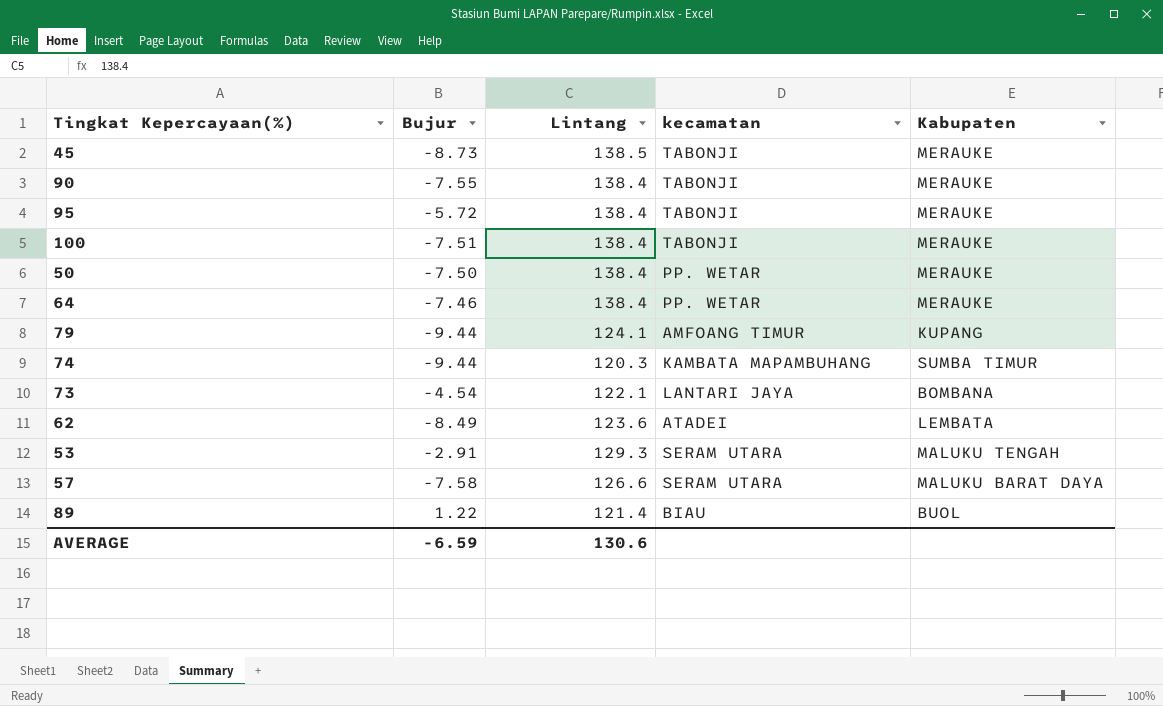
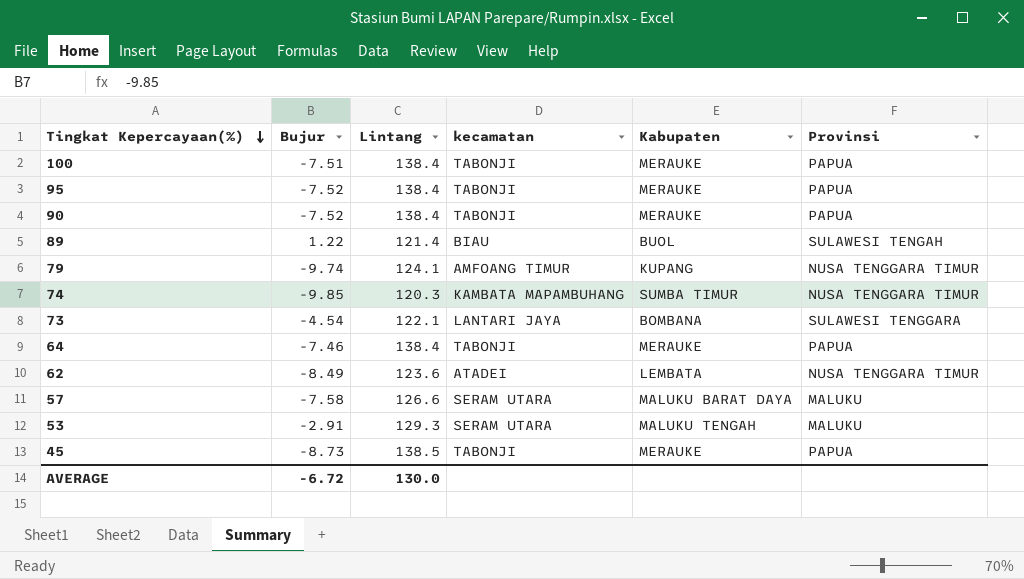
row order: none -> Tingkat Kepercayaan(%) descending
column Provinsi | position: none -> 6
row 50: -7.50 | 138.4 | PP. WETAR | MERAUKE -> none
95 | Bujur: -5.72 -> -7.52
90 | Bujur: -7.55 -> -7.52
79 | Bujur: -9.44 -> -9.74
74 | Bujur: -9.44 -> -9.85
64 | kecamatan: PP. WETAR -> TABONJI
AVERAGE | Bujur: -6.59 -> -6.72
AVERAGE | Lintang: 130.6 -> 130.0

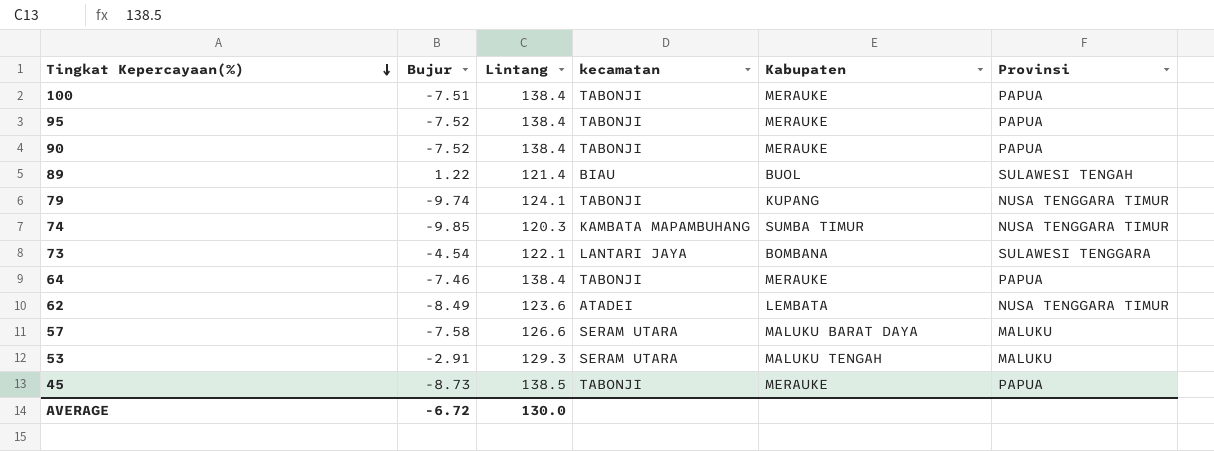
79 | kecamatan: AMFOANG TIMUR -> TABONJI

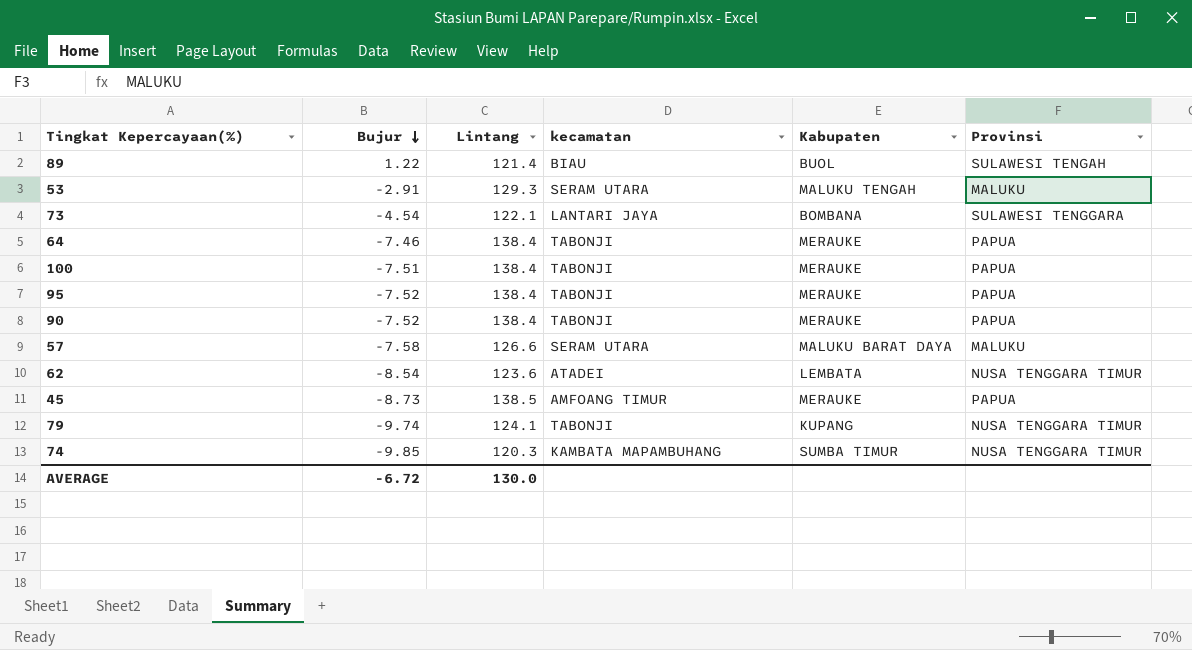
row order: Tingkat Kepercayaan(%) descending -> Bujur descending
62 | Bujur: -8.49 -> -8.54
45 | kecamatan: TABONJI -> AMFOANG TIMUR

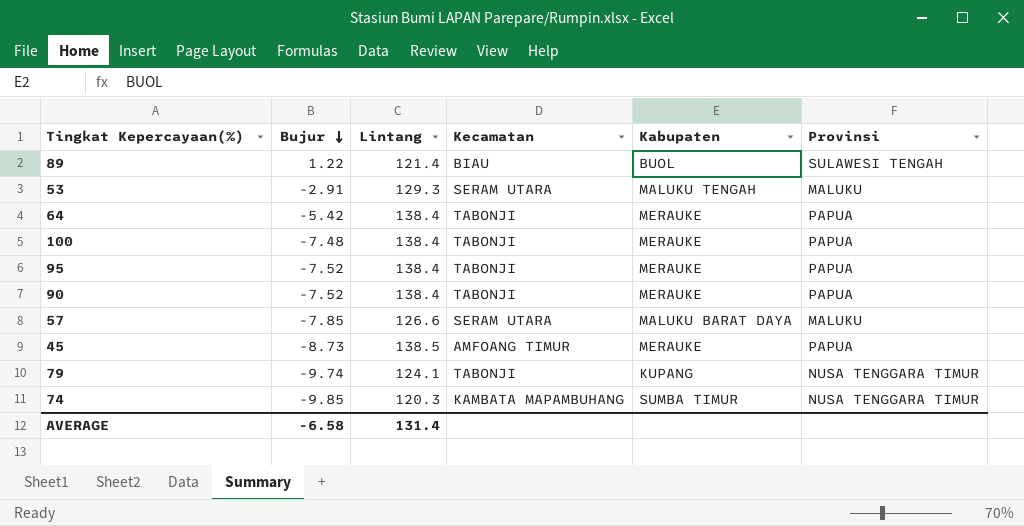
column name: kecamatan -> Kecamatan
row 73: -4.54 | 122.1 | LANTARI JAYA | BOMBANA | SULAWESI TENGGARA -> none
row 62: -8.54 | 123.6 | ATADEI | LEMBATA | NUSA TENGGARA TIMUR -> none
64 | Bujur: -7.46 -> -5.42
100 | Bujur: -7.51 -> -7.48
57 | Bujur: -7.58 -> -7.85
AVERAGE | Bujur: -6.72 -> -6.58
AVERAGE | Lintang: 130.0 -> 131.4

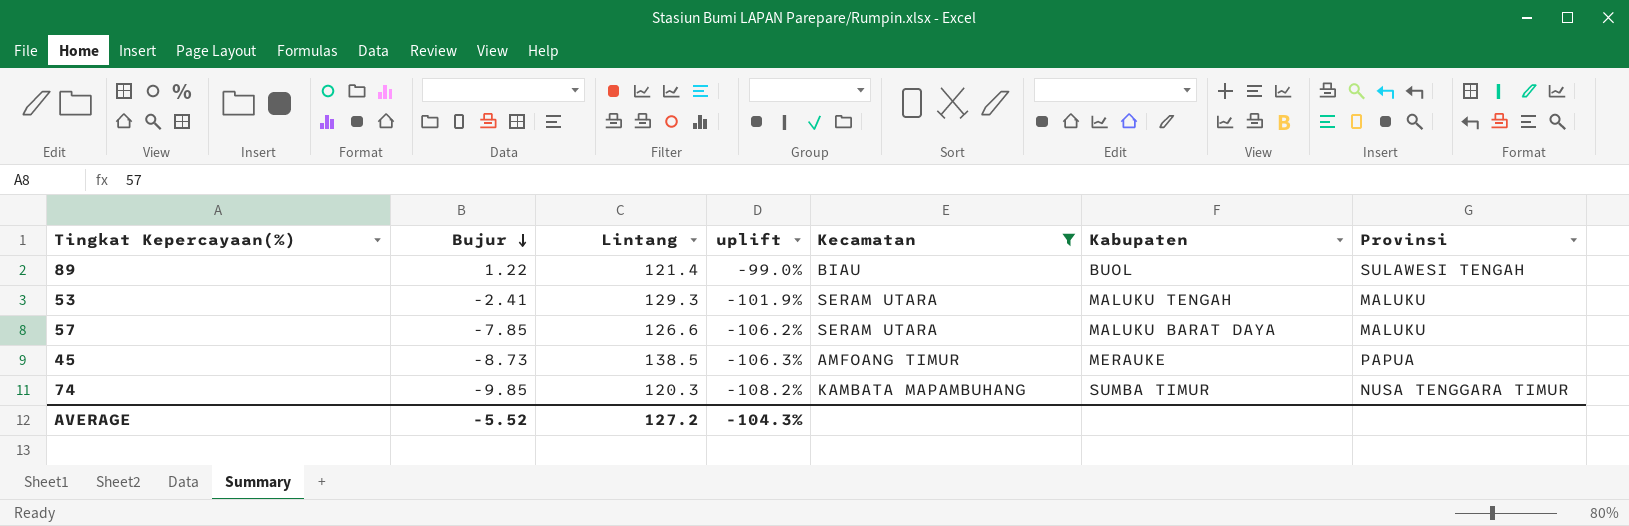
filter: none -> Kecamatan != TABONJI
column uplift | formula: none -> ([Bujur] - [Lintang]) / [Lintang]
53 | Bujur: -2.91 -> -2.41
AVERAGE | Bujur: -6.58 -> -5.52
AVERAGE | Lintang: 131.4 -> 127.2

